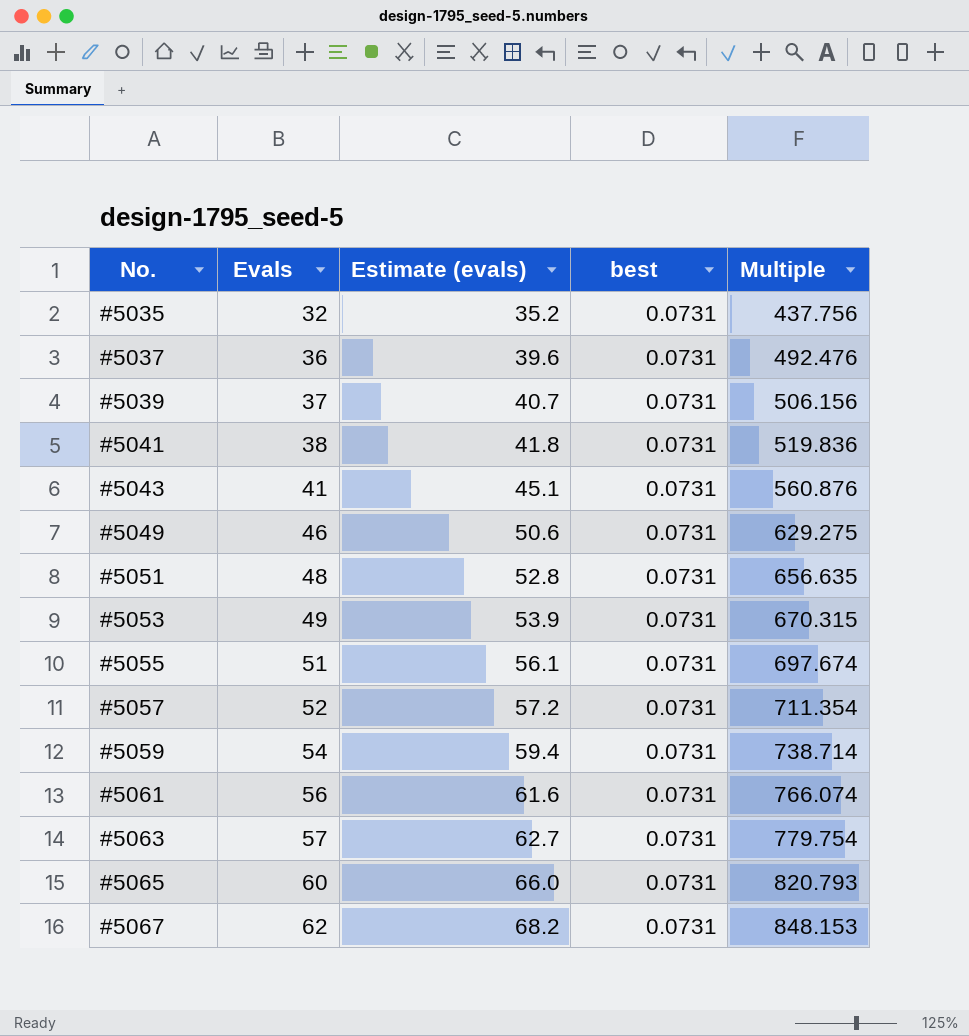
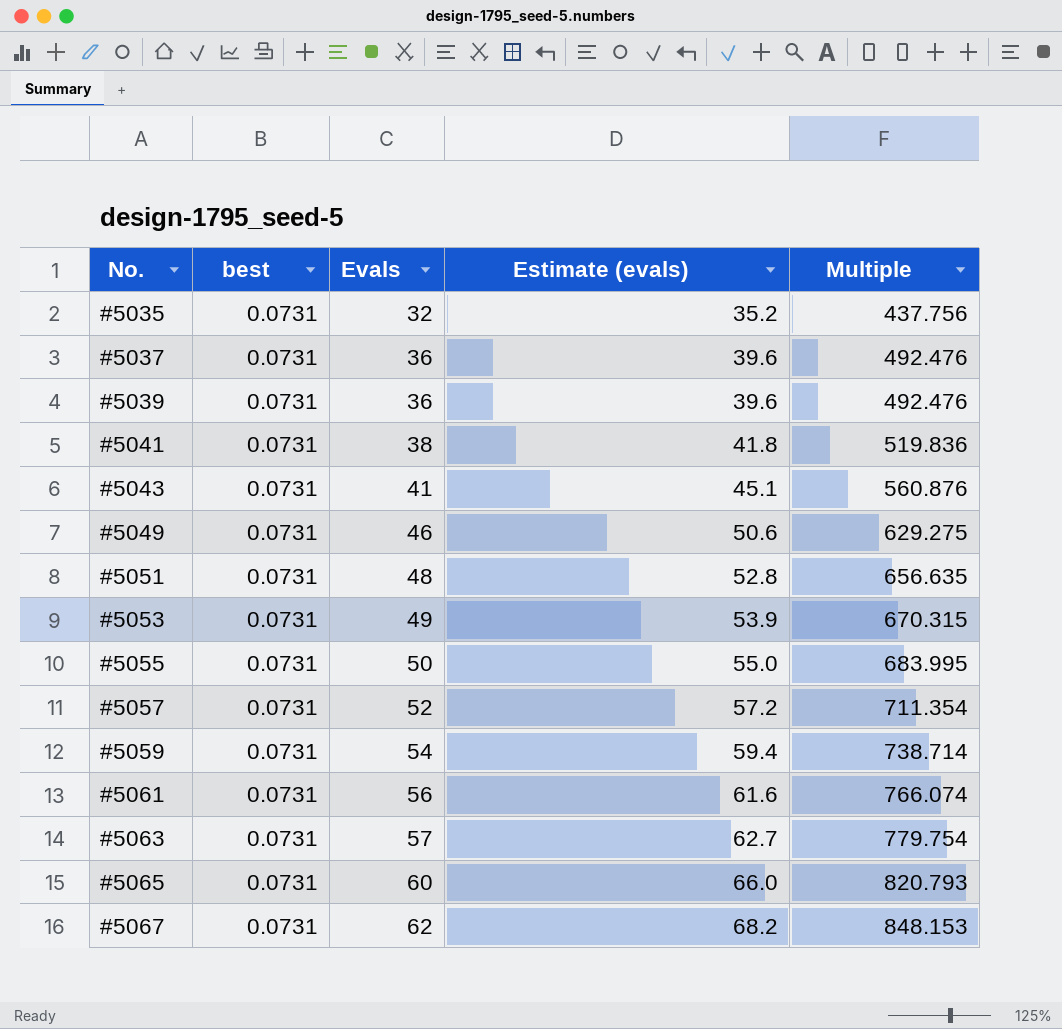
column best | position: 4 -> 2
#5039 | Evals: 37 -> 36
#5039 | Estimate (evals): 40.7 -> 39.6
#5039 | Multiple: 506.156 -> 492.476
#5055 | Evals: 51 -> 50
#5055 | Estimate (evals): 56.1 -> 55.0
#5055 | Multiple: 697.674 -> 683.995

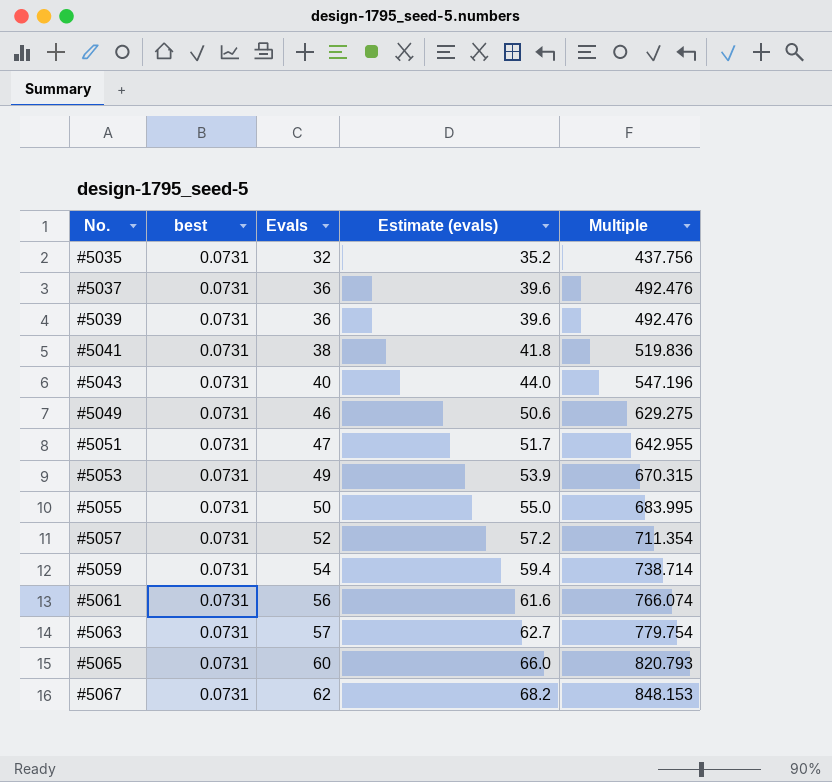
#5043 | Evals: 41 -> 40
#5043 | Estimate (evals): 45.1 -> 44.0
#5043 | Multiple: 560.876 -> 547.196
#5051 | Evals: 48 -> 47
#5051 | Estimate (evals): 52.8 -> 51.7
#5051 | Multiple: 656.635 -> 642.955

